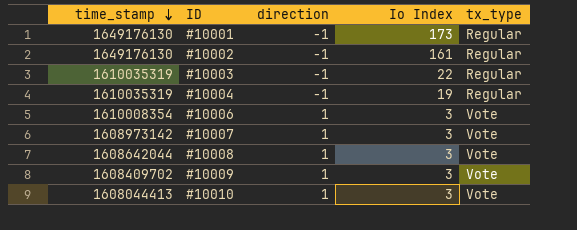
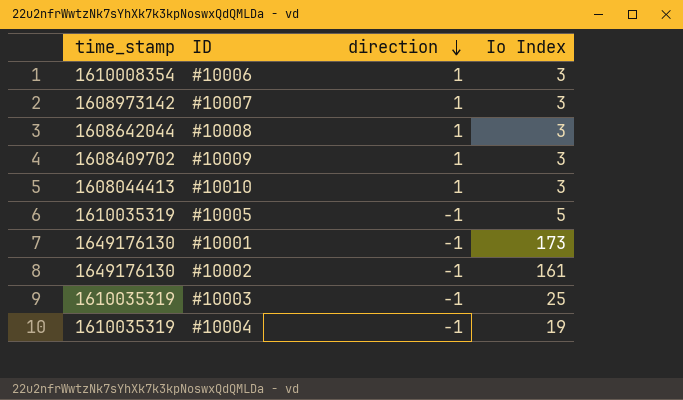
row order: time_stamp descending -> direction descending
column tx_type | position: 5 -> none
row #10005: none -> 1610035319 | -1 | 5
#10003 | Io Index: 22 -> 25

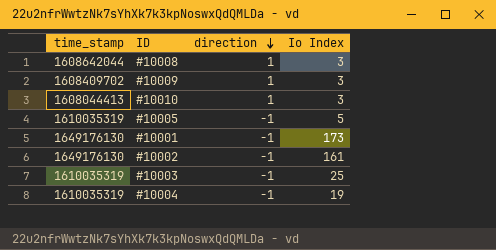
row #10006: 1610008354 | 1 | 3 -> none
row #10007: 1608973142 | 1 | 3 -> none

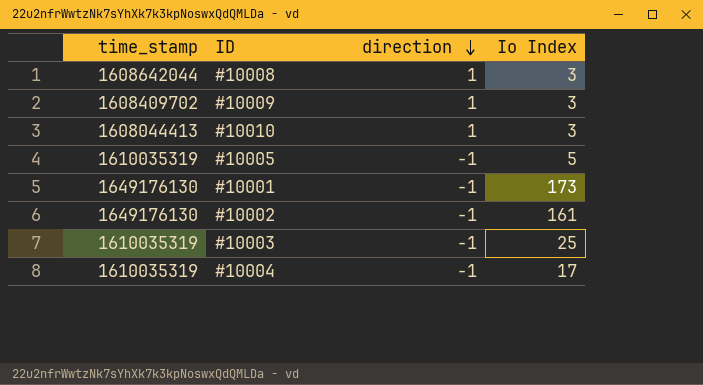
#10004 | Io Index: 19 -> 17

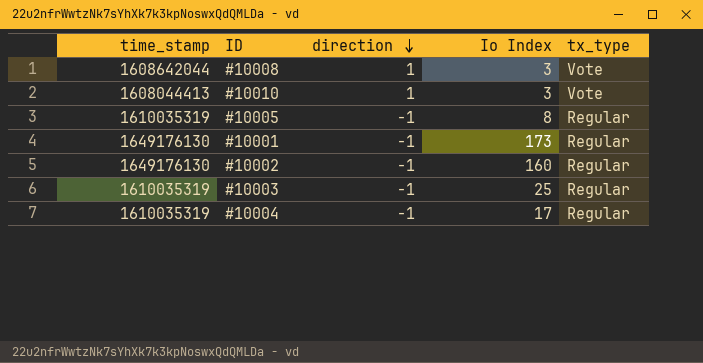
column tx_type | position: none -> 5
row #10009: 1608409702 | 1 | 3 -> none
#10005 | Io Index: 5 -> 8
#10002 | Io Index: 161 -> 160

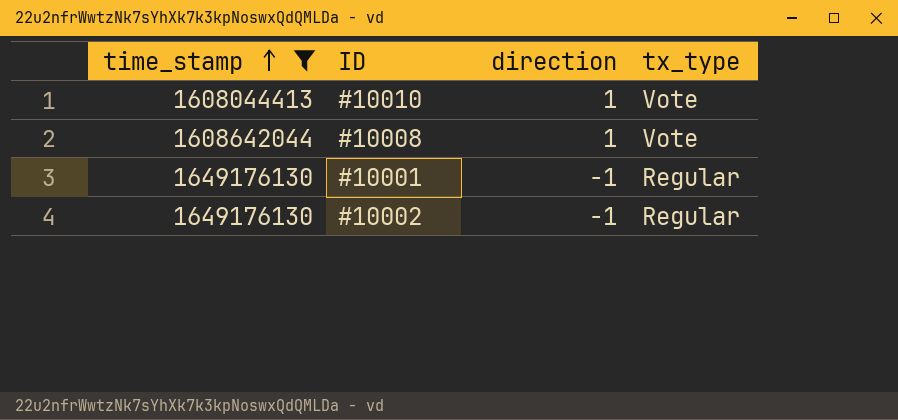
filter: none -> time_stamp != 1610035319
row order: direction descending -> time_stamp ascending
column Io Index | position: 4 -> none

